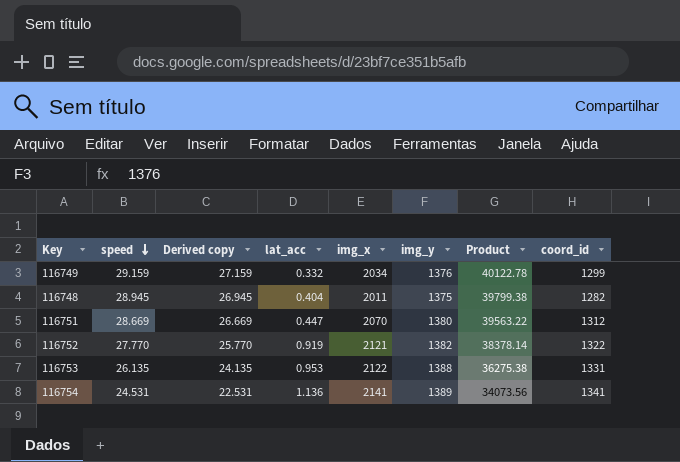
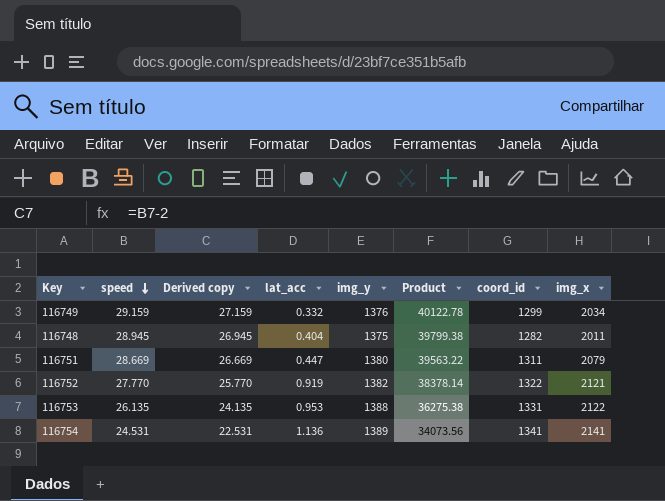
column img_x | position: 5 -> 8
116751 | coord_id: 1312 -> 1311
116751 | img_x: 2070 -> 2079

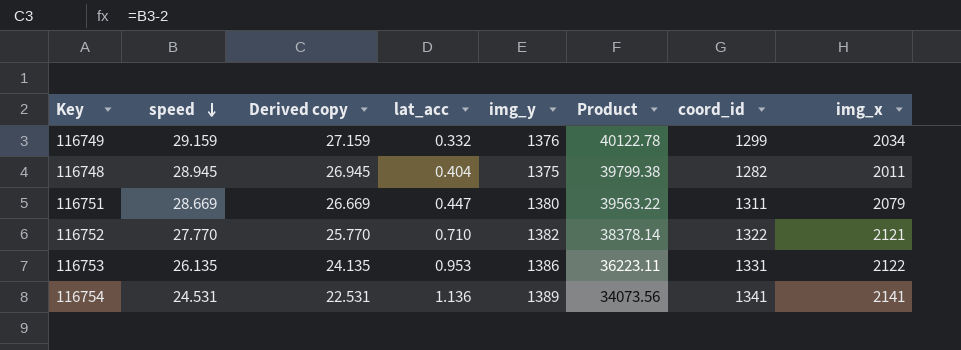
116752 | lat_acc: 0.919 -> 0.710
116753 | img_y: 1388 -> 1386
116753 | Product: 36275.38 -> 36223.11

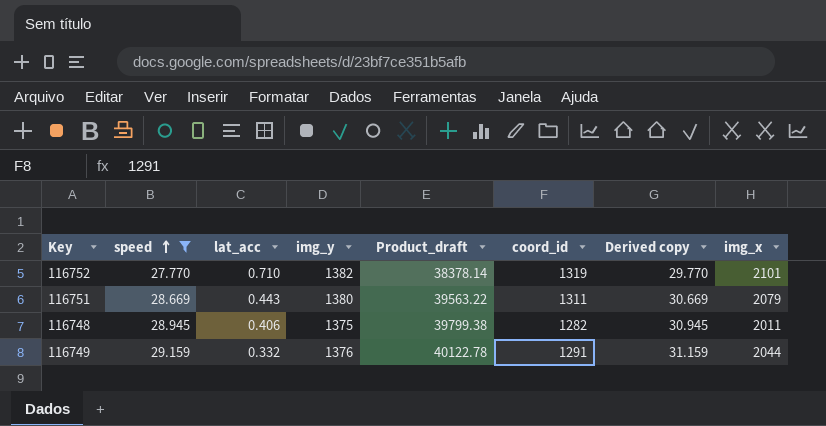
filter: none -> speed >= 27.770
row order: speed descending -> speed ascending
column name: Product -> Product_draft
column Derived copy | formula: [speed] - 2 -> [speed] + 2
column Derived copy | position: 3 -> 7
116752 | coord_id: 1322 -> 1319
116752 | img_x: 2121 -> 2101
116751 | lat_acc: 0.447 -> 0.443
116748 | lat_acc: 0.404 -> 0.406
116749 | coord_id: 1299 -> 1291
116749 | img_x: 2034 -> 2044

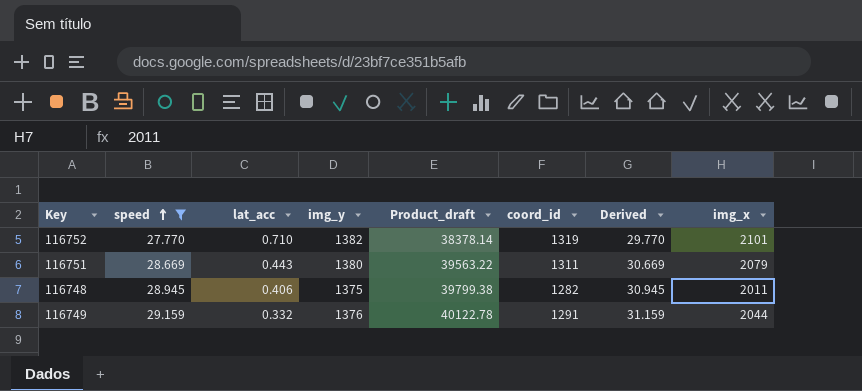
column name: Derived copy -> Derived

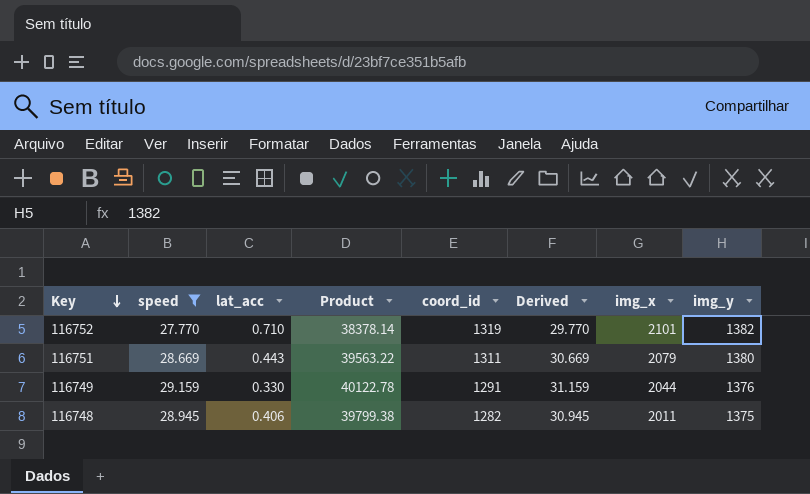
row order: speed ascending -> Key descending
column name: Product_draft -> Product
column img_y | position: 4 -> 8
116749 | lat_acc: 0.332 -> 0.330

